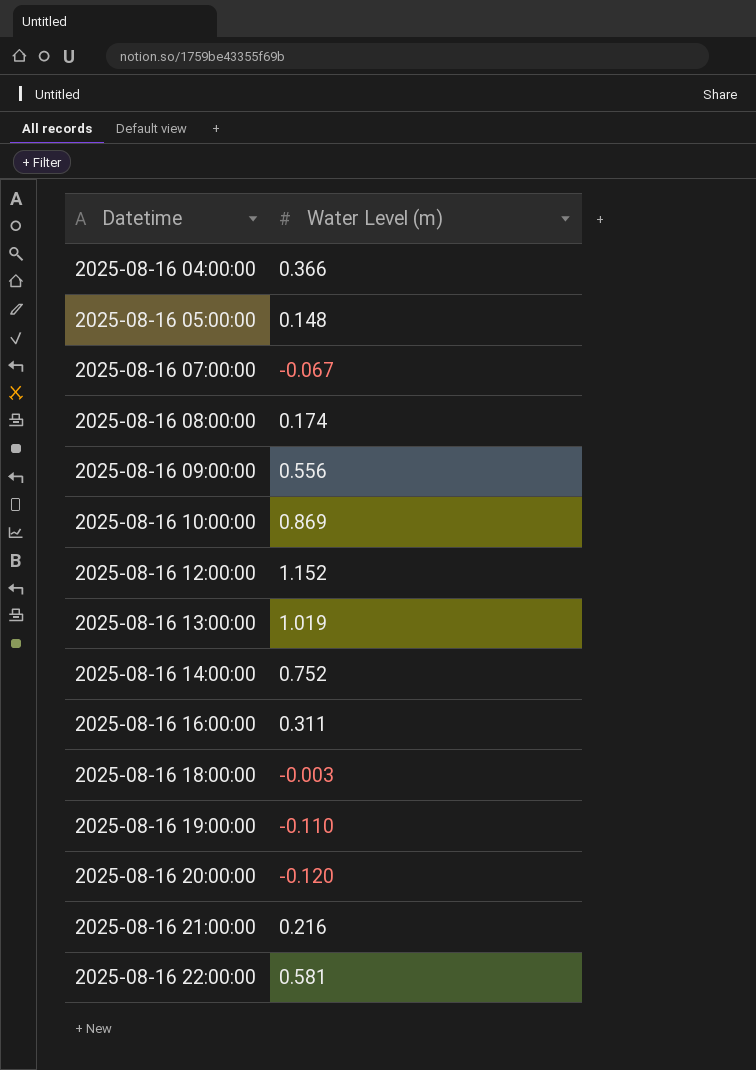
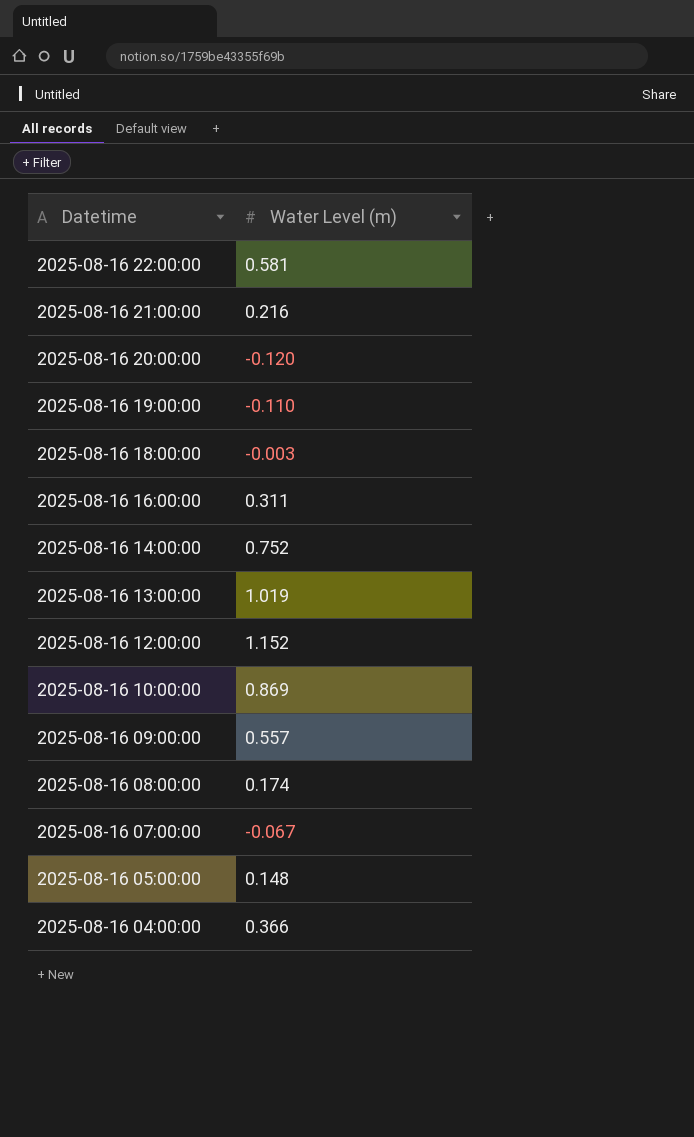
row order: Datetime ascending -> Datetime descending
2025-08-16 09:00:00 | Water Level (m): 0.556 -> 0.557

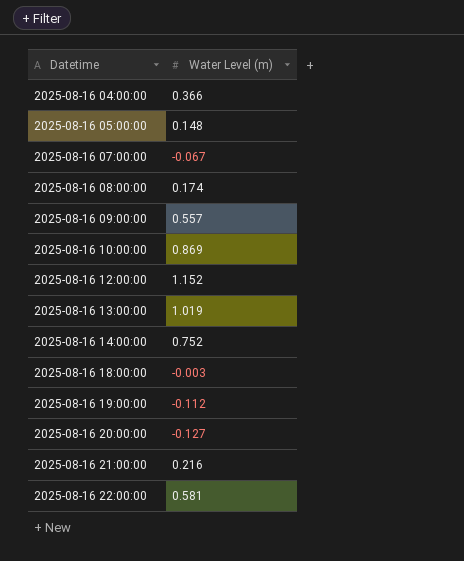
row order: Datetime descending -> Datetime ascending
row 2025-08-16 16:00:00: 0.311 -> none
2025-08-16 19:00:00 | Water Level (m): -0.110 -> -0.112
2025-08-16 20:00:00 | Water Level (m): -0.120 -> -0.127

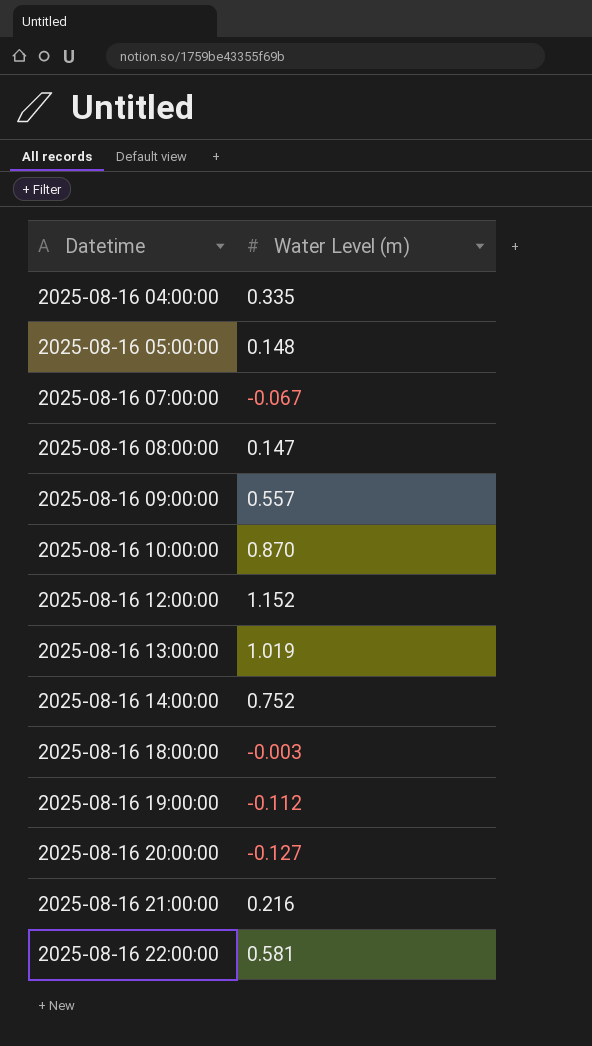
2025-08-16 04:00:00 | Water Level (m): 0.366 -> 0.335
2025-08-16 08:00:00 | Water Level (m): 0.174 -> 0.147
2025-08-16 10:00:00 | Water Level (m): 0.869 -> 0.870

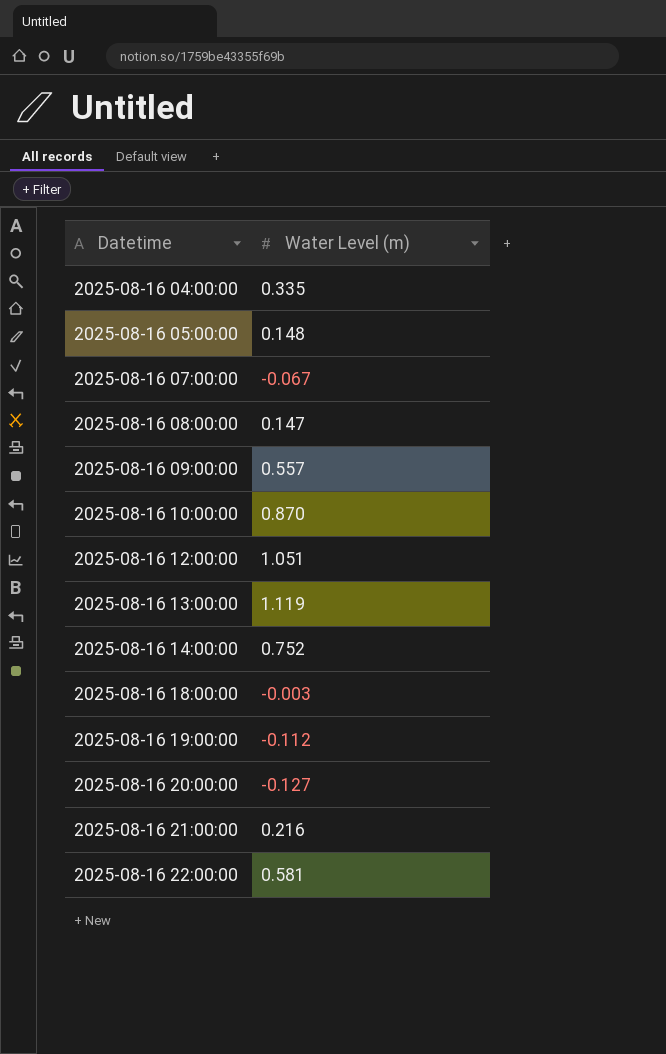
2025-08-16 12:00:00 | Water Level (m): 1.152 -> 1.051
2025-08-16 13:00:00 | Water Level (m): 1.019 -> 1.119

